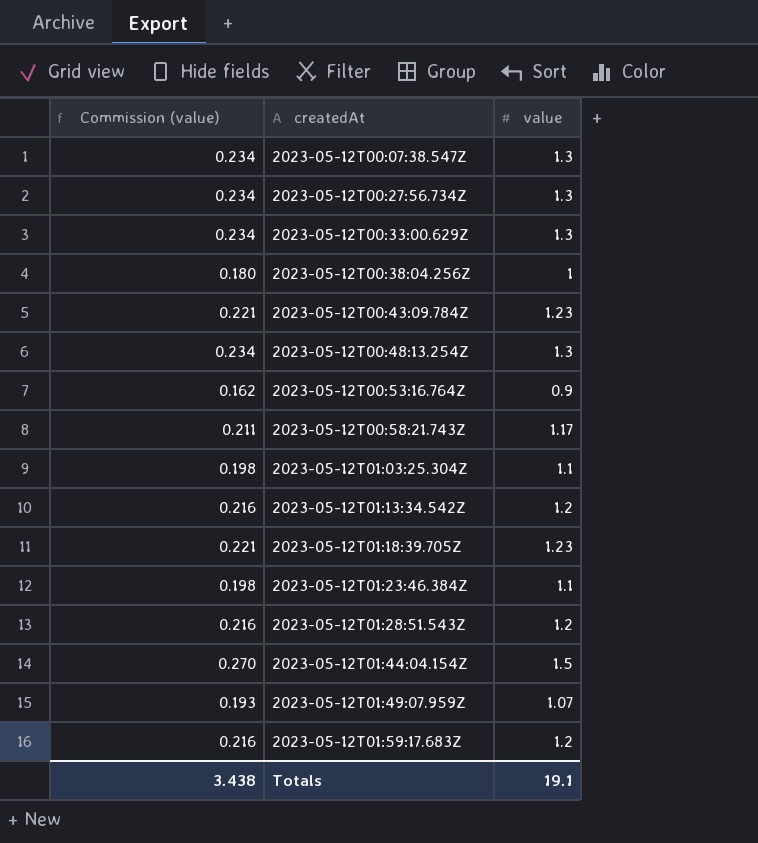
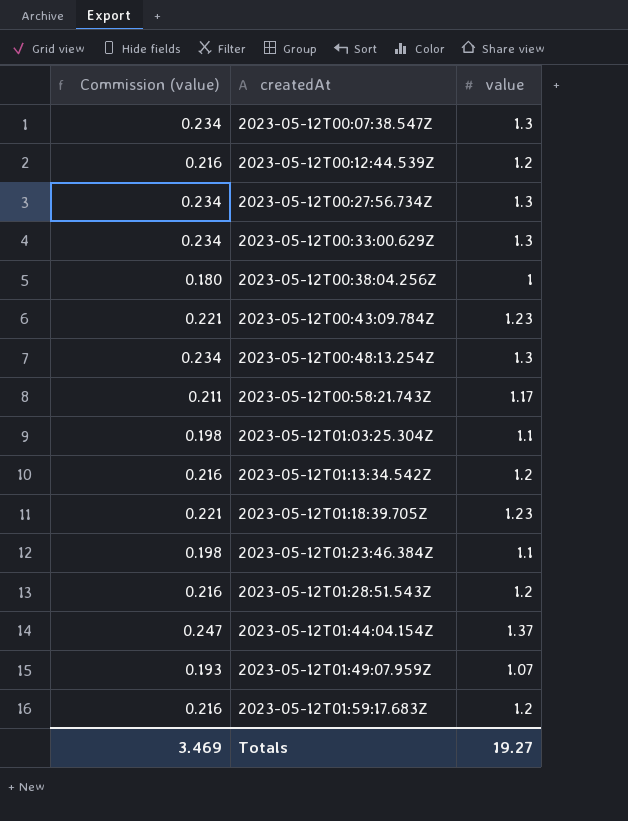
row 2023-05-12T00:53:16.764Z: 0.162 | 0.9 -> none
row 2023-05-12T00:12:44.539Z: none -> 0.216 | 1.2
2023-05-12T01:44:04.154Z | Commission (value): 0.270 -> 0.247
2023-05-12T01:44:04.154Z | value: 1.5 -> 1.37
Totals | Commission (value): 3.438 -> 3.469
Totals | value: 19.1 -> 19.27

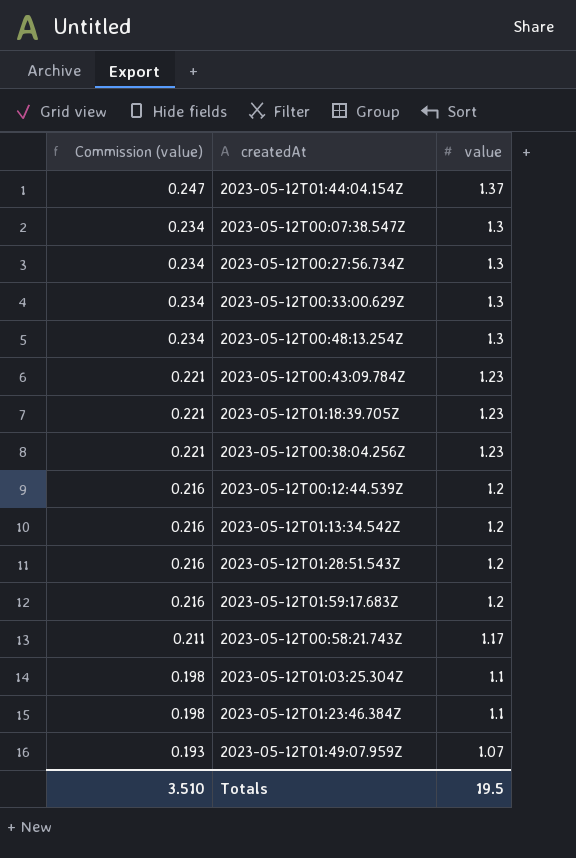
row order: createdAt ascending -> Commission (value) descending
2023-05-12T00:38:04.256Z | Commission (value): 0.180 -> 0.221
2023-05-12T00:38:04.256Z | value: 1 -> 1.23
Totals | Commission (value): 3.469 -> 3.510
Totals | value: 19.27 -> 19.5

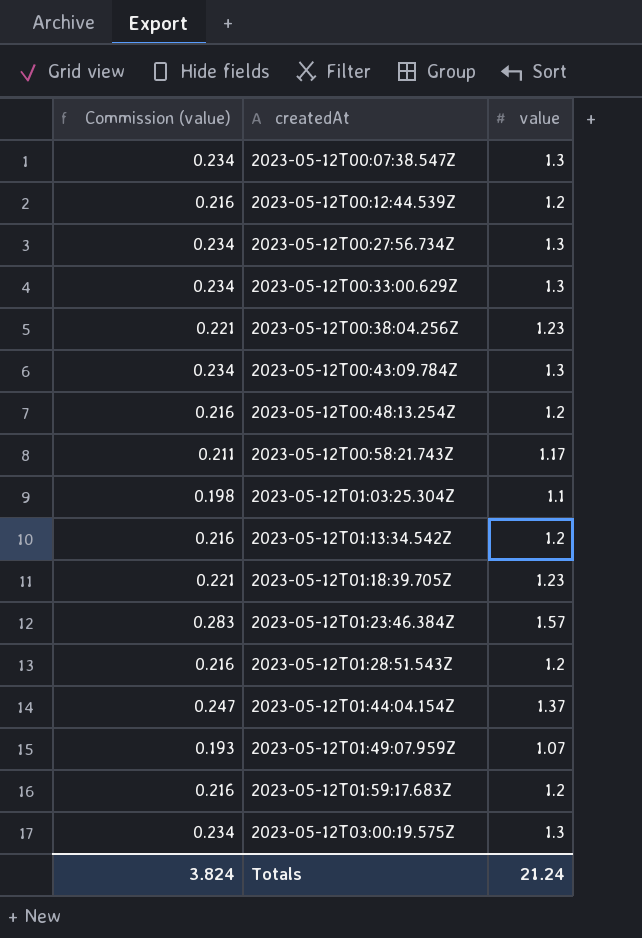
row order: Commission (value) descending -> createdAt ascending
2023-05-12T00:43:09.784Z | Commission (value): 0.221 -> 0.234
2023-05-12T00:43:09.784Z | value: 1.23 -> 1.3
2023-05-12T00:48:13.254Z | Commission (value): 0.234 -> 0.216
2023-05-12T00:48:13.254Z | value: 1.3 -> 1.2
2023-05-12T01:23:46.384Z | Commission (value): 0.198 -> 0.283
2023-05-12T01:23:46.384Z | value: 1.1 -> 1.57
row 2023-05-12T03:00:19.575Z: none -> 0.234 | 1.3
Totals | Commission (value): 3.510 -> 3.824
Totals | value: 19.5 -> 21.24

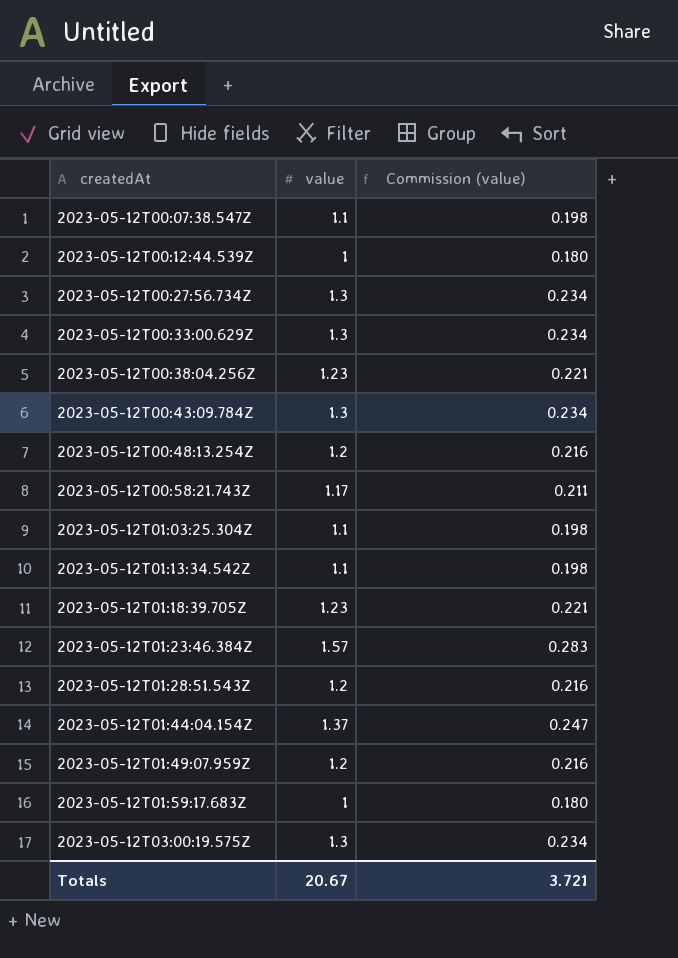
column Commission (value) | position: 1 -> 3
2023-05-12T00:07:38.547Z | value: 1.3 -> 1.1
2023-05-12T00:07:38.547Z | Commission (value): 0.234 -> 0.198
2023-05-12T00:12:44.539Z | value: 1.2 -> 1
2023-05-12T00:12:44.539Z | Commission (value): 0.216 -> 0.180
2023-05-12T01:13:34.542Z | value: 1.2 -> 1.1
2023-05-12T01:13:34.542Z | Commission (value): 0.216 -> 0.198
2023-05-12T01:49:07.959Z | value: 1.07 -> 1.2
2023-05-12T01:49:07.959Z | Commission (value): 0.193 -> 0.216
2023-05-12T01:59:17.683Z | value: 1.2 -> 1
2023-05-12T01:59:17.683Z | Commission (value): 0.216 -> 0.180
Totals | value: 21.24 -> 20.67
Totals | Commission (value): 3.824 -> 3.721

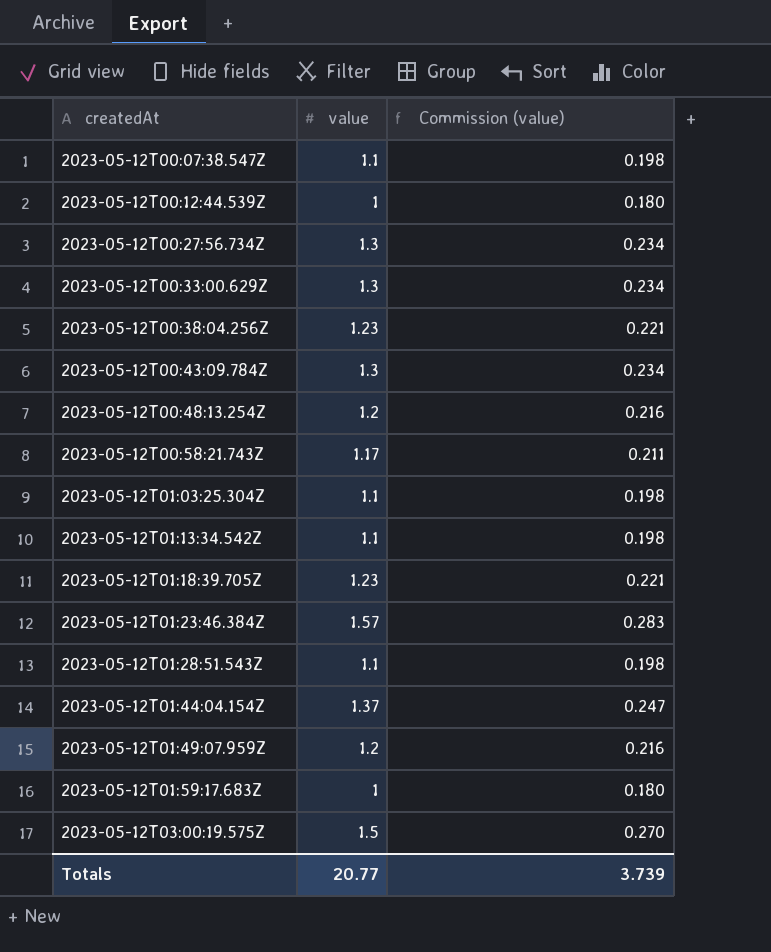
2023-05-12T01:28:51.543Z | value: 1.2 -> 1.1
2023-05-12T01:28:51.543Z | Commission (value): 0.216 -> 0.198
2023-05-12T03:00:19.575Z | value: 1.3 -> 1.5
2023-05-12T03:00:19.575Z | Commission (value): 0.234 -> 0.270
Totals | value: 20.67 -> 20.77
Totals | Commission (value): 3.721 -> 3.739

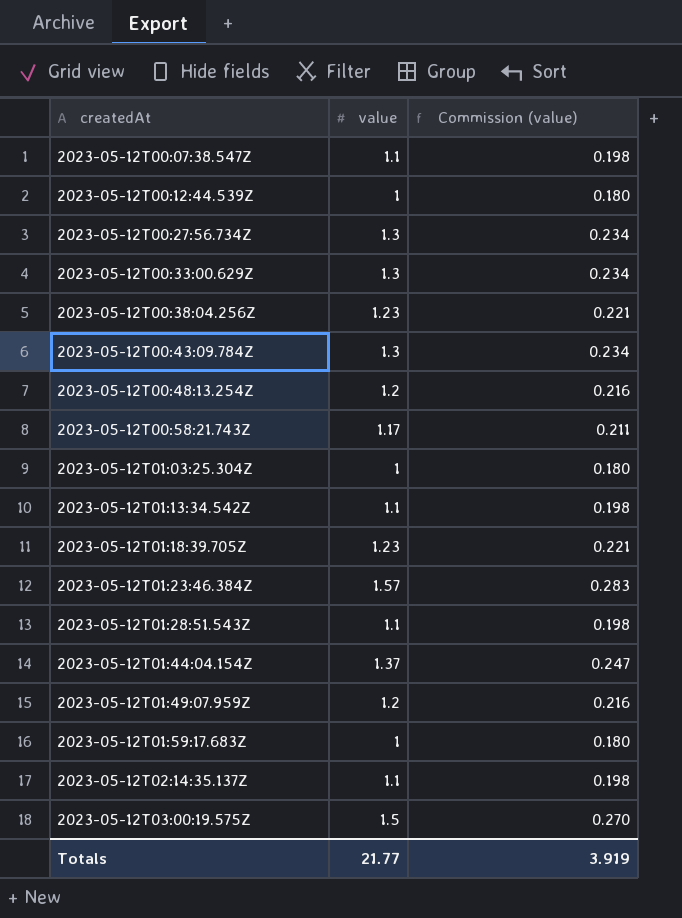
2023-05-12T01:03:25.304Z | value: 1.1 -> 1
2023-05-12T01:03:25.304Z | Commission (value): 0.198 -> 0.180
row 2023-05-12T02:14:35.137Z: none -> 1.1 | 0.198
Totals | value: 20.77 -> 21.77
Totals | Commission (value): 3.739 -> 3.919

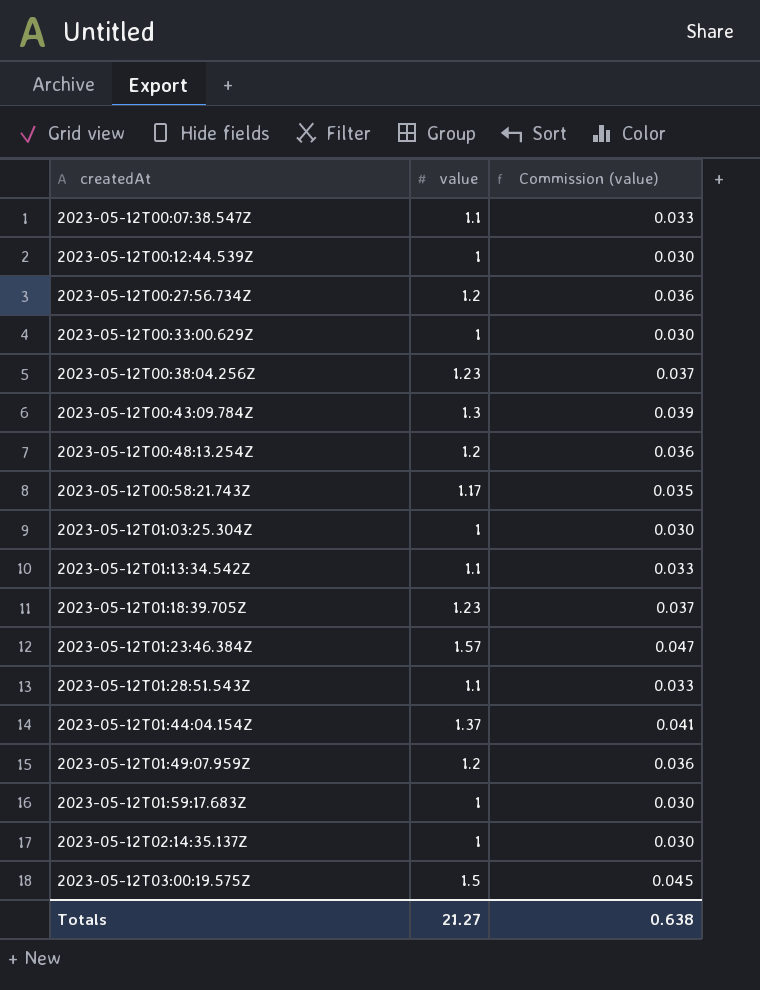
column Commission (value) | formula: [value] * 0.18 -> [value] * 0.03
2023-05-12T00:27:56.734Z | value: 1.3 -> 1.2
2023-05-12T00:33:00.629Z | value: 1.3 -> 1
2023-05-12T02:14:35.137Z | value: 1.1 -> 1
Totals | value: 21.77 -> 21.27
Totals | Commission (value): 3.919 -> 0.638

